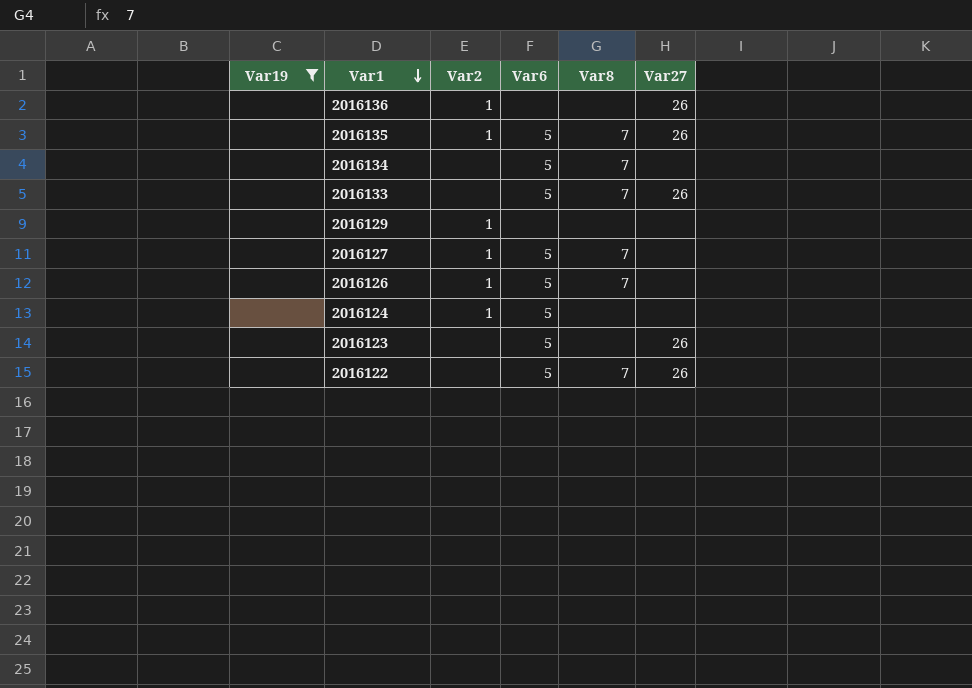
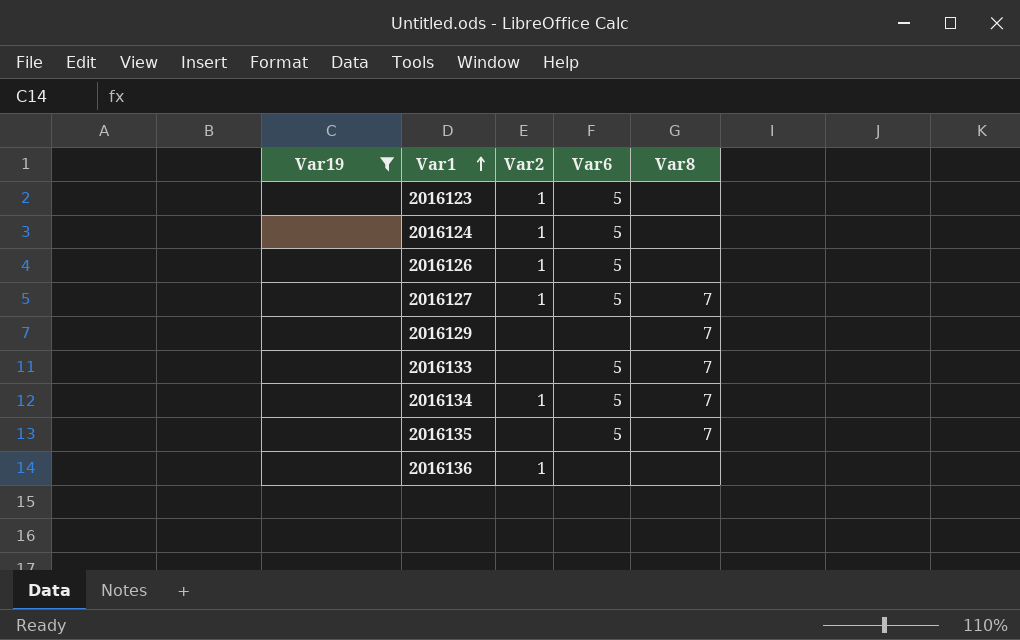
row order: Var1 descending -> Var1 ascending
column Var27 | position: 6 -> none
row 2016122: none | none | 5 | 7 | 26 -> none
2016123 | Var2: none -> 1
2016126 | Var8: 7 -> none
2016129 | Var2: 1 -> none
2016129 | Var8: none -> 7
2016134 | Var2: none -> 1
2016135 | Var2: 1 -> none

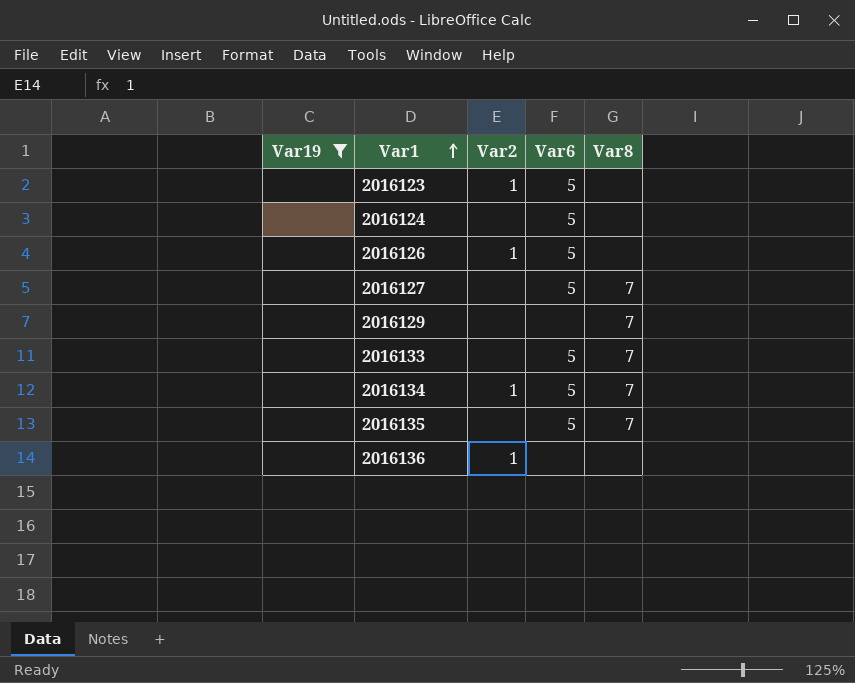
2016124 | Var2: 1 -> none
2016127 | Var2: 1 -> none

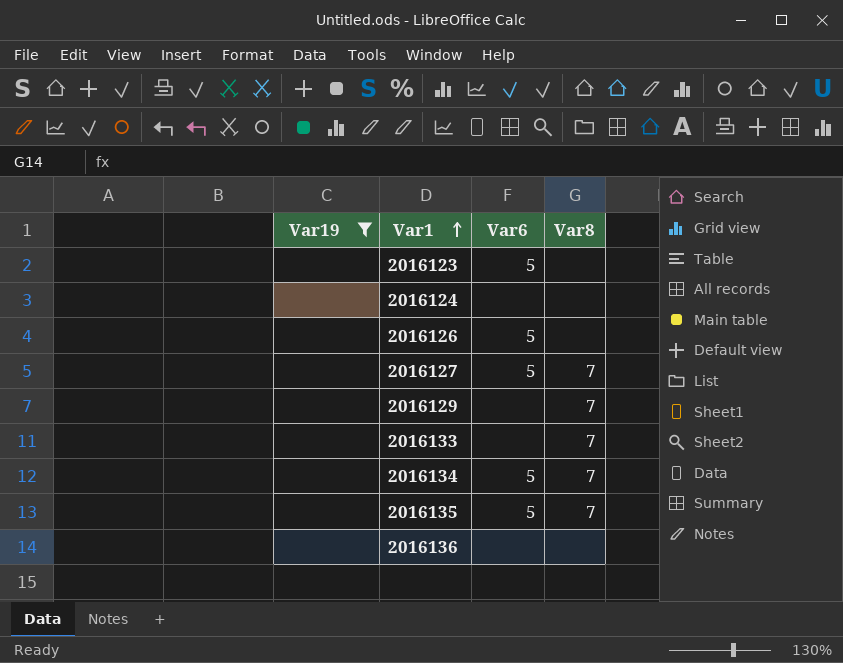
column Var2 | position: 3 -> none
2016124 | Var6: 5 -> none
2016133 | Var6: 5 -> none

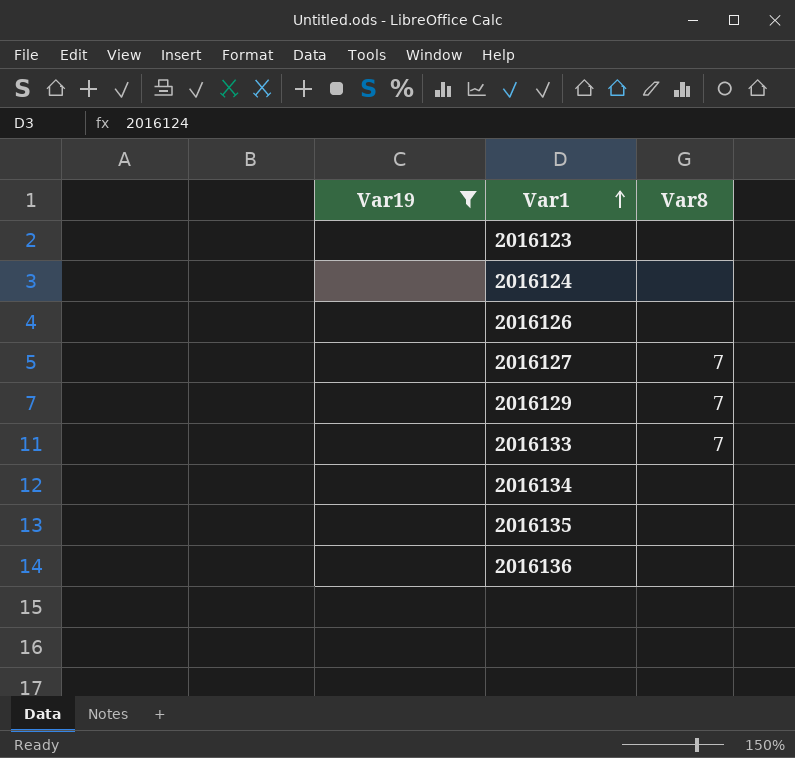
column Var6 | position: 3 -> none
2016134 | Var8: 7 -> none
2016135 | Var8: 7 -> none

